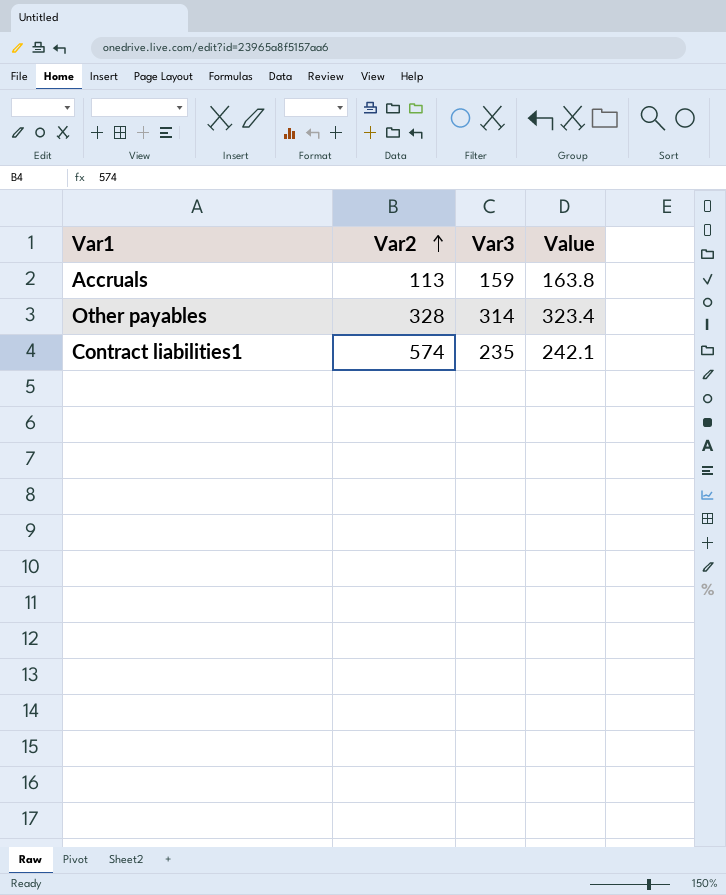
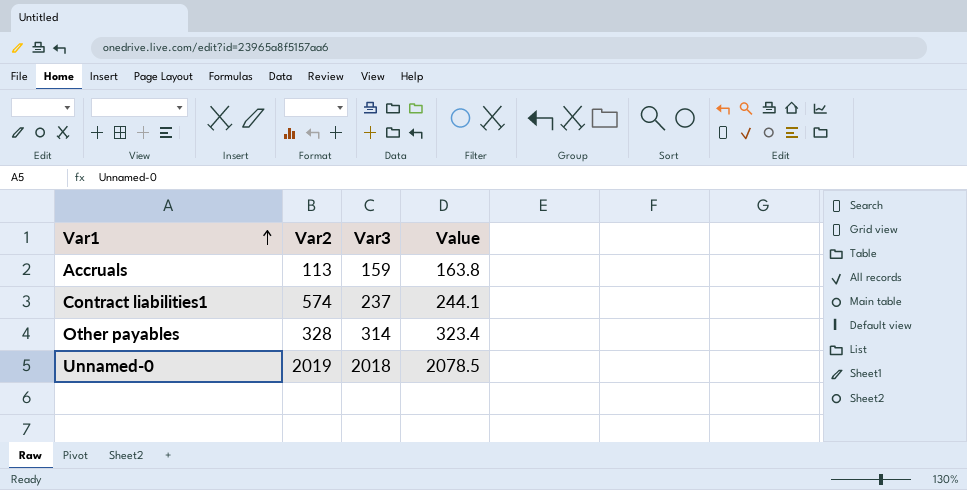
row order: Var2 ascending -> Var1 ascending
Contract liabilities1 | Var3: 235 -> 237
Contract liabilities1 | Value: 242.1 -> 244.1
row Unnamed-0: none -> 2019 | 2018 | 2078.5

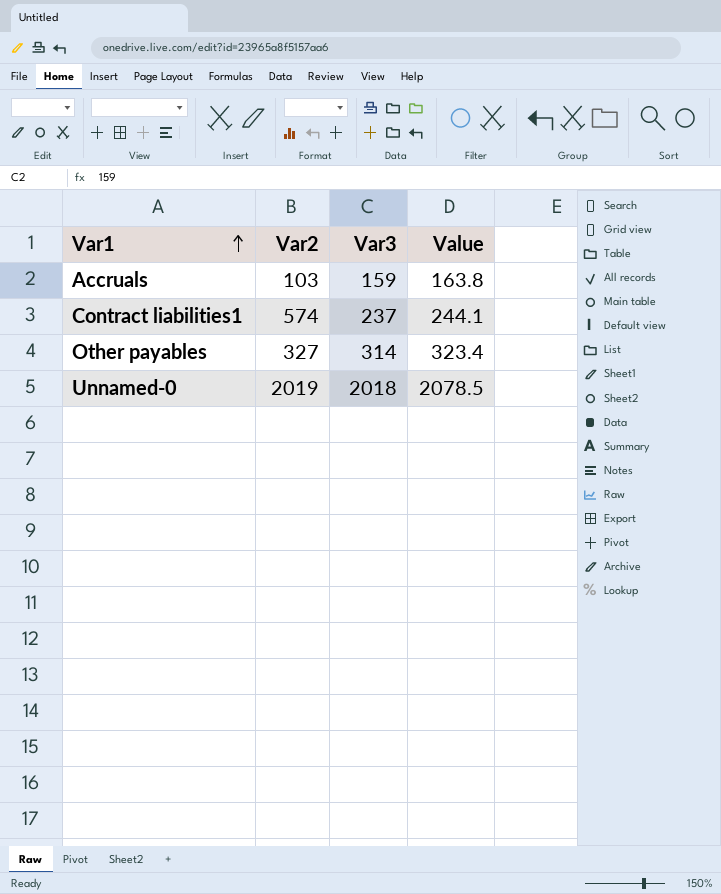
Accruals | Var2: 113 -> 103
Other payables | Var2: 328 -> 327

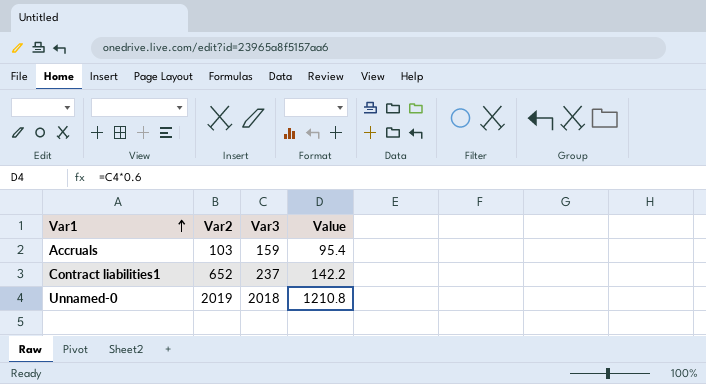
column Value | formula: [Var3] * 1.03 -> [Var3] * 0.6
row Other payables: 327 | 314 | 323.4 -> none
Contract liabilities1 | Var2: 574 -> 652

